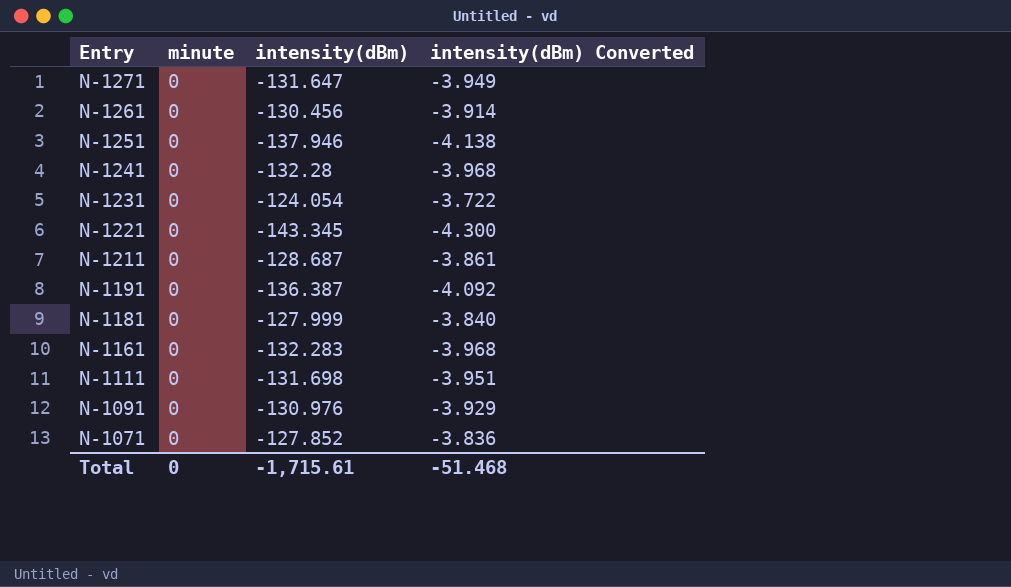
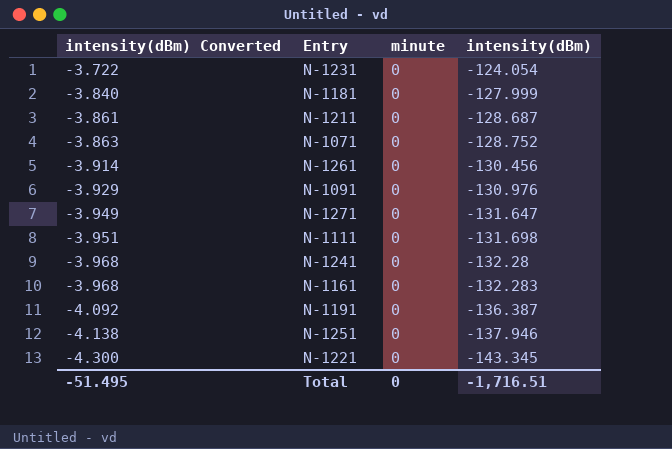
row order: Entry descending -> intensity(dBm) Converted descending
column intensity(dBm) Converted | position: 4 -> 1
N-1071 | intensity(dBm) Converted: -3.836 -> -3.863
N-1071 | intensity(dBm): -127.852 -> -128.752
Total | intensity(dBm) Converted: -51.468 -> -51.495
Total | intensity(dBm): -1,715.61 -> -1,716.51

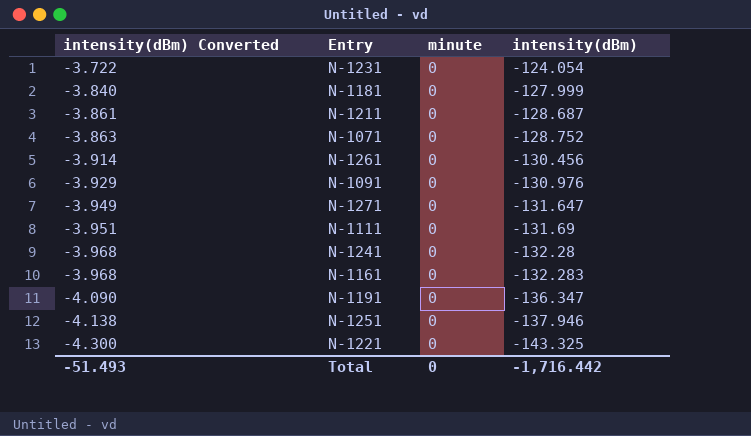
N-1111 | intensity(dBm): -131.698 -> -131.69
N-1191 | intensity(dBm) Converted: -4.092 -> -4.090
N-1191 | intensity(dBm): -136.387 -> -136.347
N-1221 | intensity(dBm): -143.345 -> -143.325
Total | intensity(dBm) Converted: -51.495 -> -51.493
Total | intensity(dBm): -1,716.51 -> -1,716.442

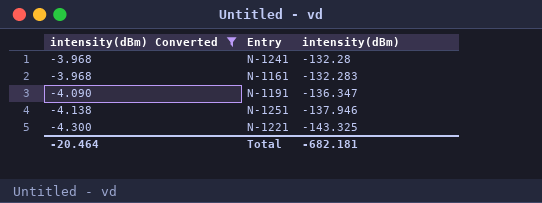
filter: none -> intensity(dBm) Converted <= -3.968
column minute | position: 3 -> none
Total | intensity(dBm) Converted: -51.493 -> -20.464
Total | intensity(dBm): -1,716.442 -> -682.181

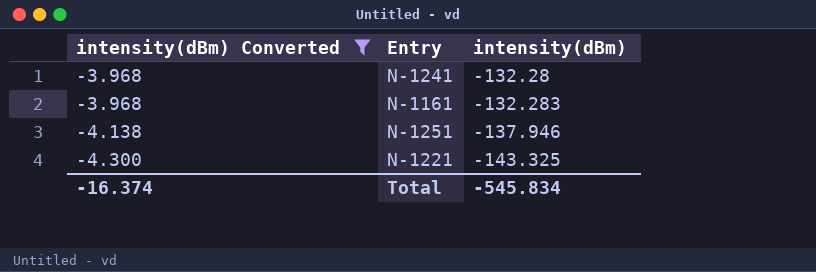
row N-1191: -4.090 | -136.347 -> none
Total | intensity(dBm) Converted: -20.464 -> -16.374
Total | intensity(dBm): -682.181 -> -545.834

